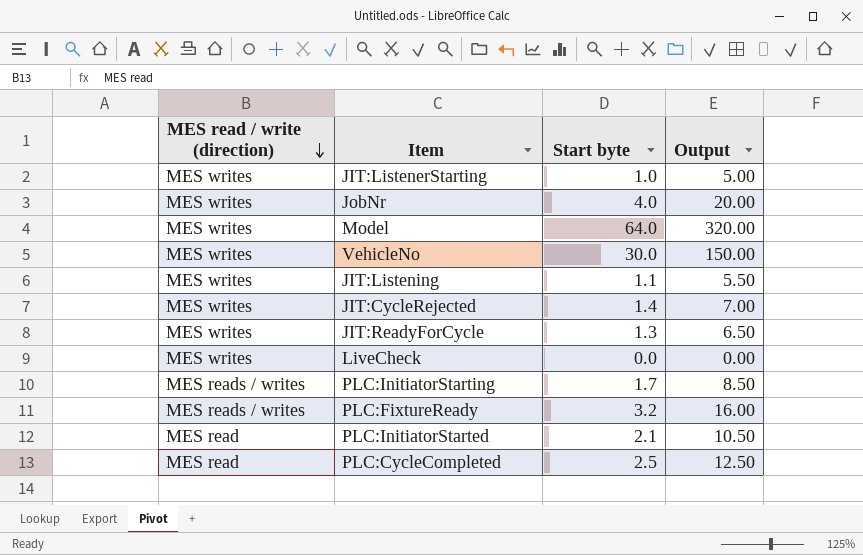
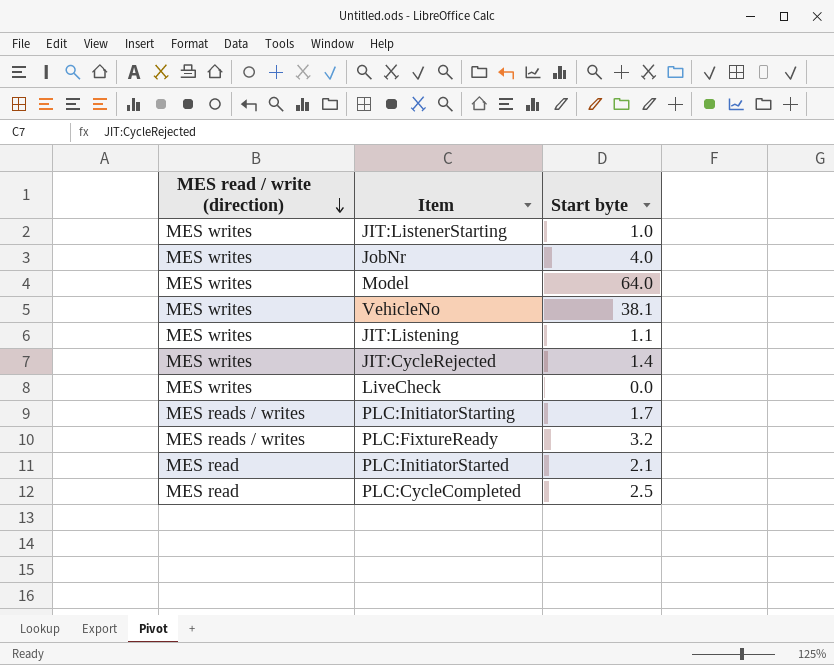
column Output | formula: [Start byte] * 5 -> none
row JIT:ReadyForCycle: MES writes | 1.3 | 6.50 -> none
VehicleNo | Start byte: 30.0 -> 38.1

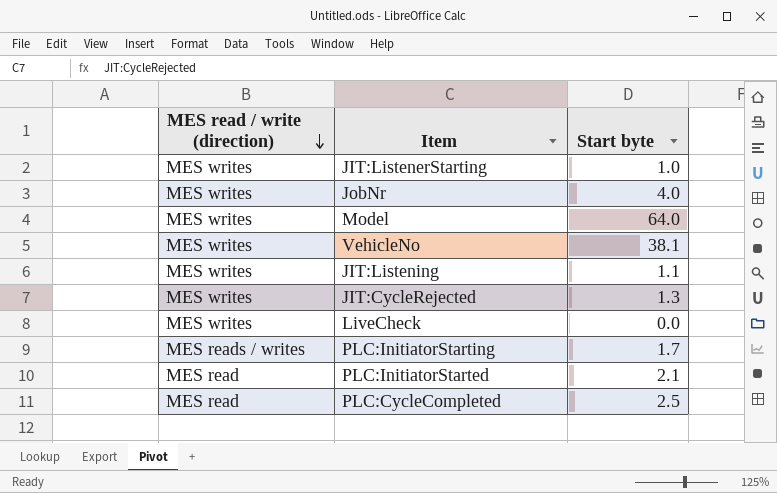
row PLC:FixtureReady: MES reads / writes | 3.2 -> none
JIT:CycleRejected | Start byte: 1.4 -> 1.3

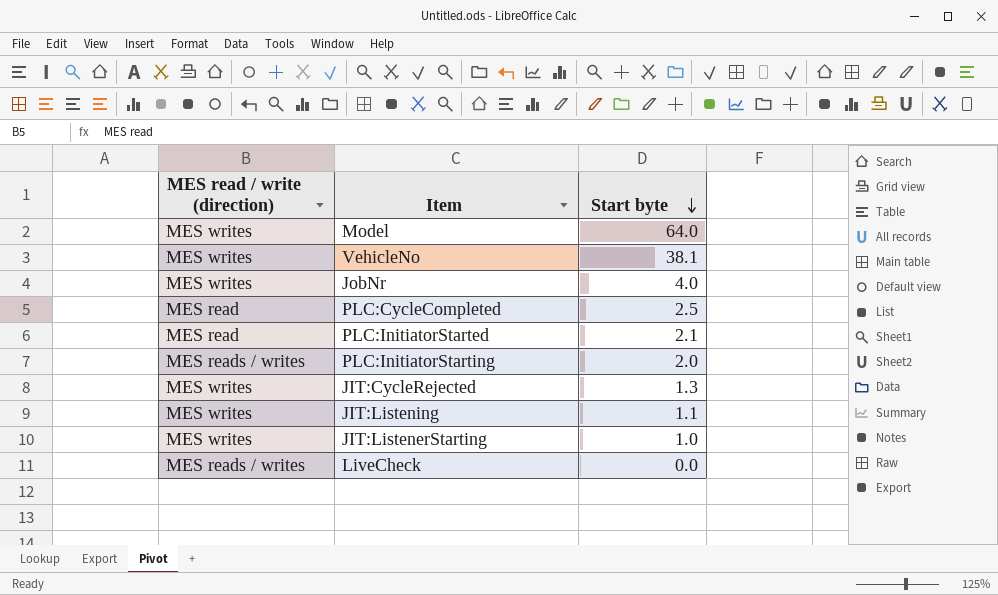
row order: MES read / write (direction) descending -> Start byte descending
PLC:InitiatorStarting | Start byte: 1.7 -> 2.0
LiveCheck | MES read / write (direction): MES writes -> MES reads / writes

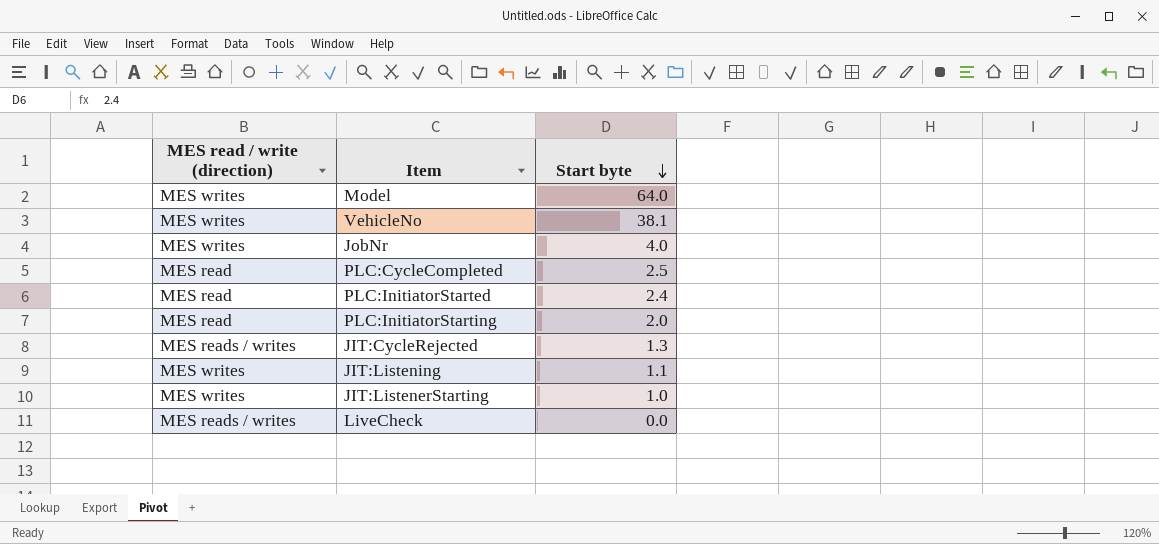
PLC:InitiatorStarted | Start byte: 2.1 -> 2.4
PLC:InitiatorStarting | MES read / write (direction): MES reads / writes -> MES read
JIT:CycleRejected | MES read / write (direction): MES writes -> MES reads / writes

